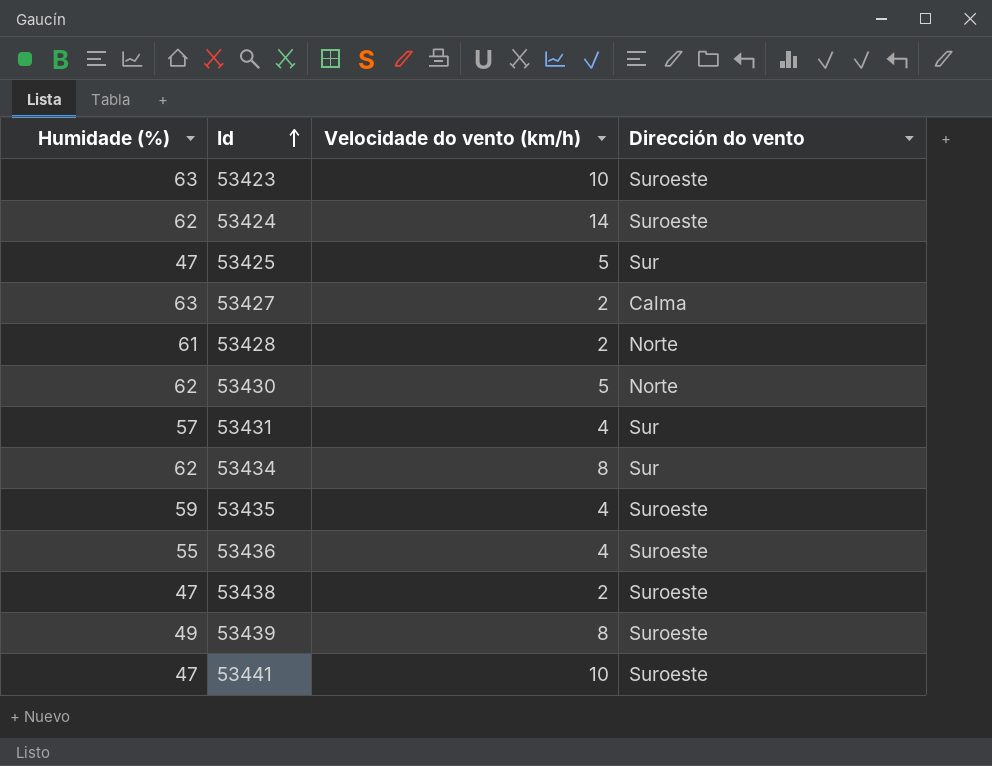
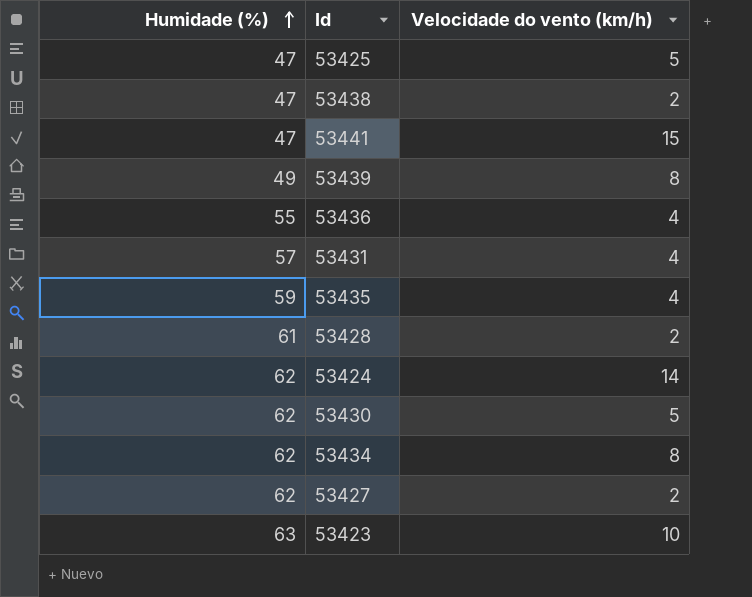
row order: Id ascending -> Humidade (%) ascending
column Dirección do vento | position: 4 -> none
53441 | Velocidade do vento (km/h): 10 -> 15
53427 | Humidade (%): 63 -> 62

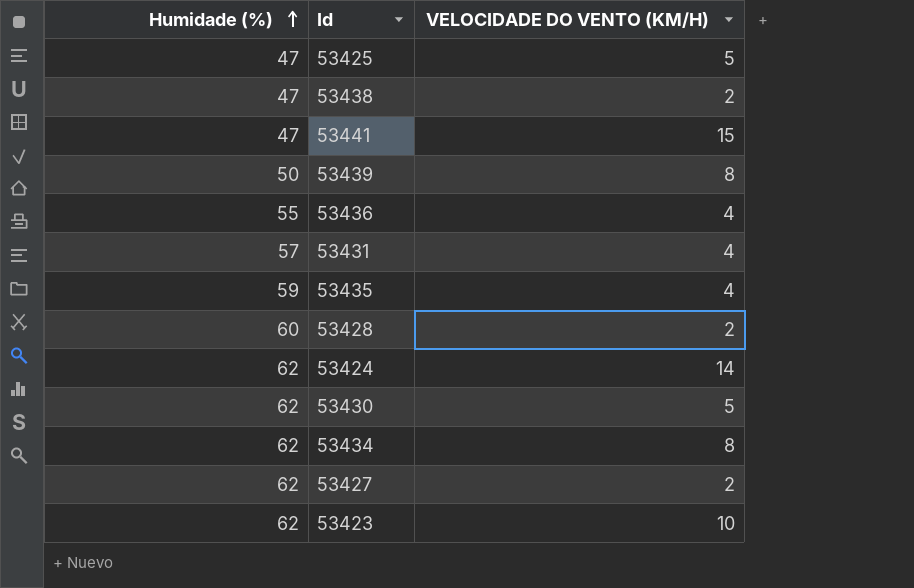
column name: Velocidade do vento (km/h) -> VELOCIDADE DO VENTO (KM/H)
53439 | Humidade (%): 49 -> 50
53428 | Humidade (%): 61 -> 60
53423 | Humidade (%): 63 -> 62

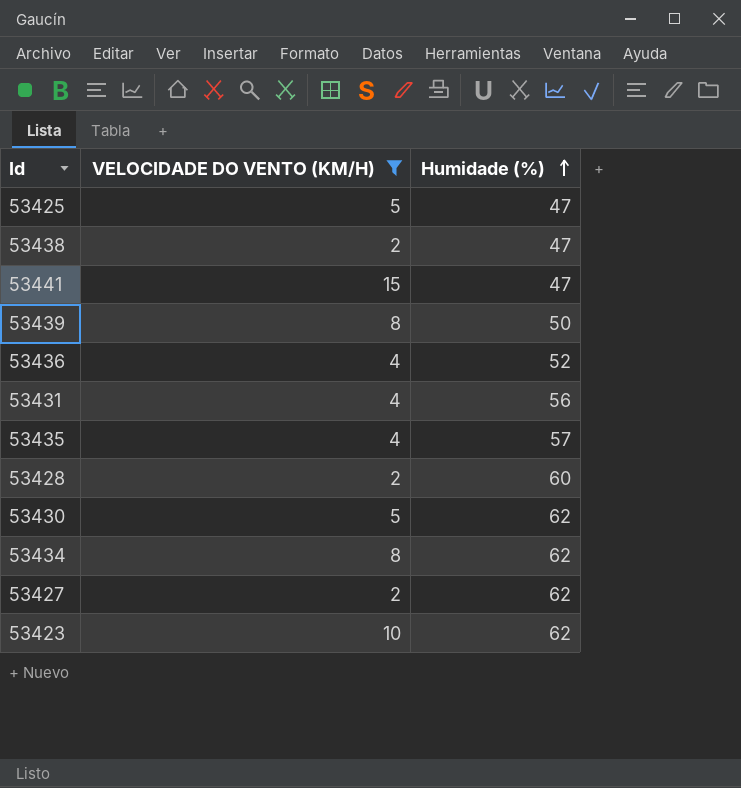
filter: none -> VELOCIDADE DO VENTO (KM/H) != 14
column Humidade (%) | position: 1 -> 3
53436 | Humidade (%): 55 -> 52
53431 | Humidade (%): 57 -> 56
53435 | Humidade (%): 59 -> 57

